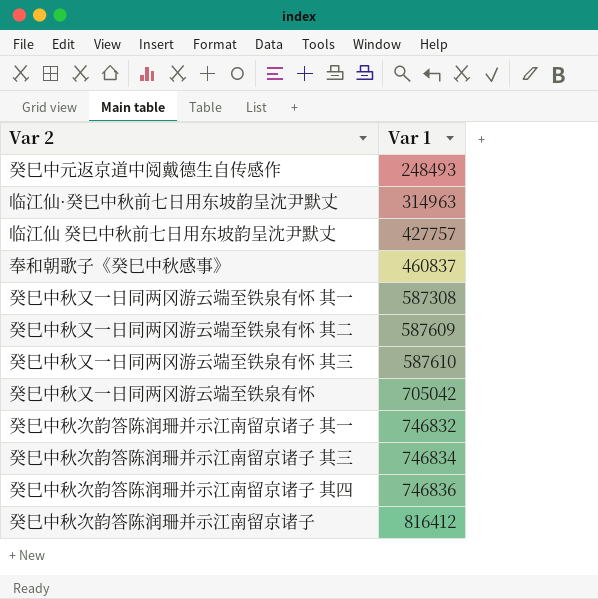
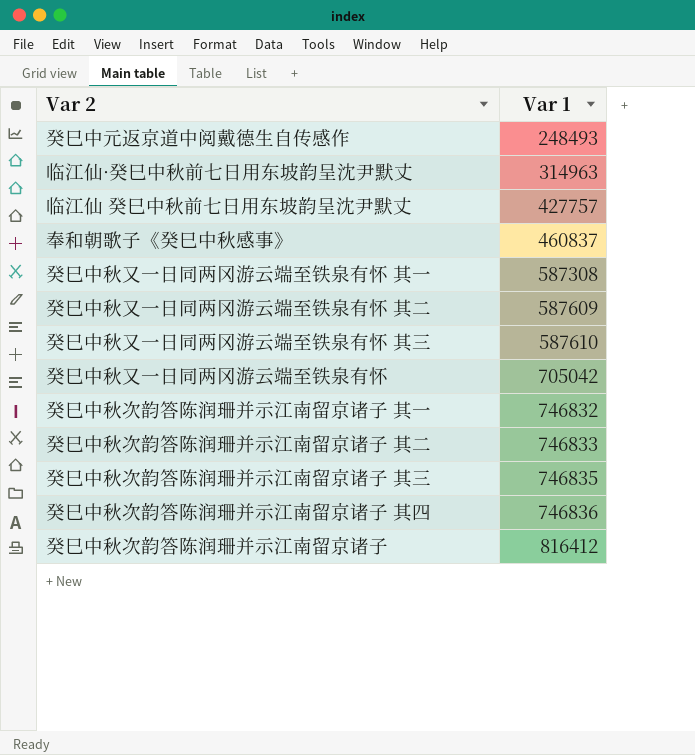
row 癸巳中秋次韵答陈润珊并示江南留京诸子 其二: none -> 746833
癸巳中秋次韵答陈润珊并示江南留京诸子 其三 | Var 1: 746834 -> 746835

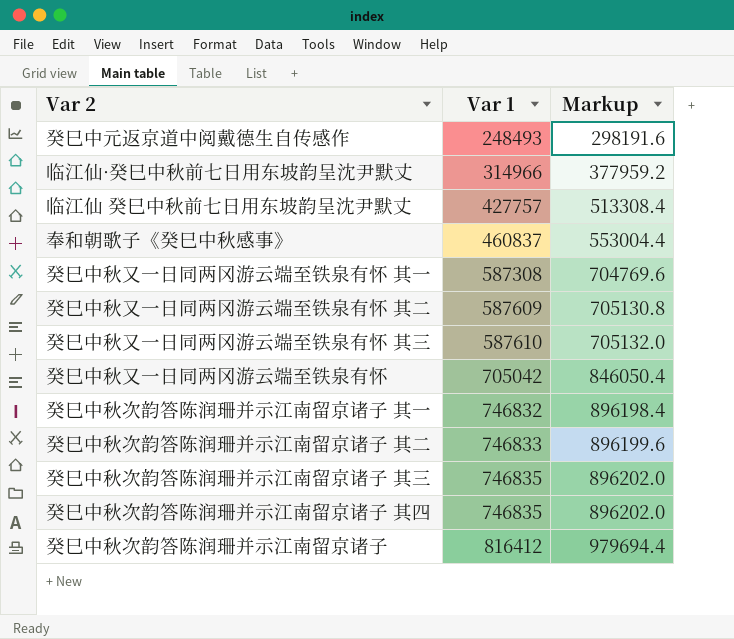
column Markup | formula: none -> [Var 1] * 1.2
临江仙·癸巳中秋前七日用东坡韵呈沈尹默丈 | Var 1: 314963 -> 314966
癸巳中秋次韵答陈润珊并示江南留京诸子 其四 | Var 1: 746836 -> 746835

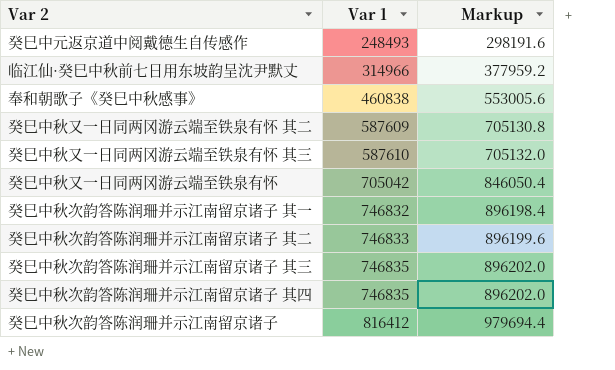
row 临江仙 癸巳中秋前七日用东坡韵呈沈尹默丈: 427757 | 513308.4 -> none
row 癸巳中秋又一日同两冈游云端至铁泉有怀 其一: 587308 | 704769.6 -> none
奉和朝歌子《癸巳中秋感事》 | Var 1: 460837 -> 460838
奉和朝歌子《癸巳中秋感事》 | Markup: 553004.4 -> 553005.6

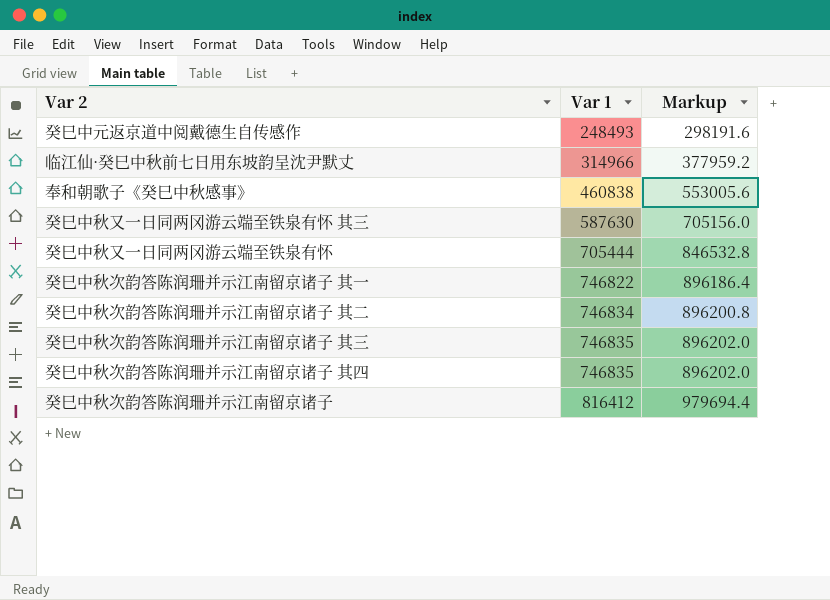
row 癸巳中秋又一日同两冈游云端至铁泉有怀 其二: 587609 | 705130.8 -> none
癸巳中秋又一日同两冈游云端至铁泉有怀 其三 | Var 1: 587610 -> 587630
癸巳中秋又一日同两冈游云端至铁泉有怀 其三 | Markup: 705132.0 -> 705156.0
癸巳中秋又一日同两冈游云端至铁泉有怀 | Var 1: 705042 -> 705444
癸巳中秋又一日同两冈游云端至铁泉有怀 | Markup: 846050.4 -> 846532.8
癸巳中秋次韵答陈润珊并示江南留京诸子 其一 | Var 1: 746832 -> 746822
癸巳中秋次韵答陈润珊并示江南留京诸子 其一 | Markup: 896198.4 -> 896186.4
癸巳中秋次韵答陈润珊并示江南留京诸子 其二 | Var 1: 746833 -> 746834
癸巳中秋次韵答陈润珊并示江南留京诸子 其二 | Markup: 896199.6 -> 896200.8

